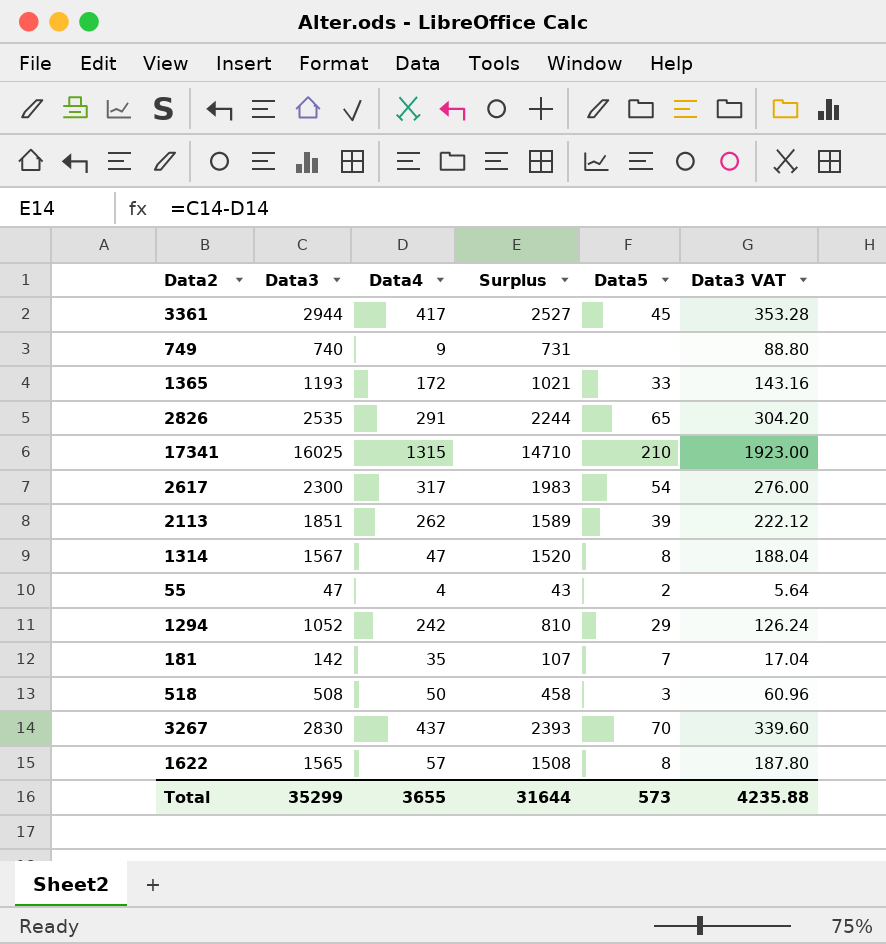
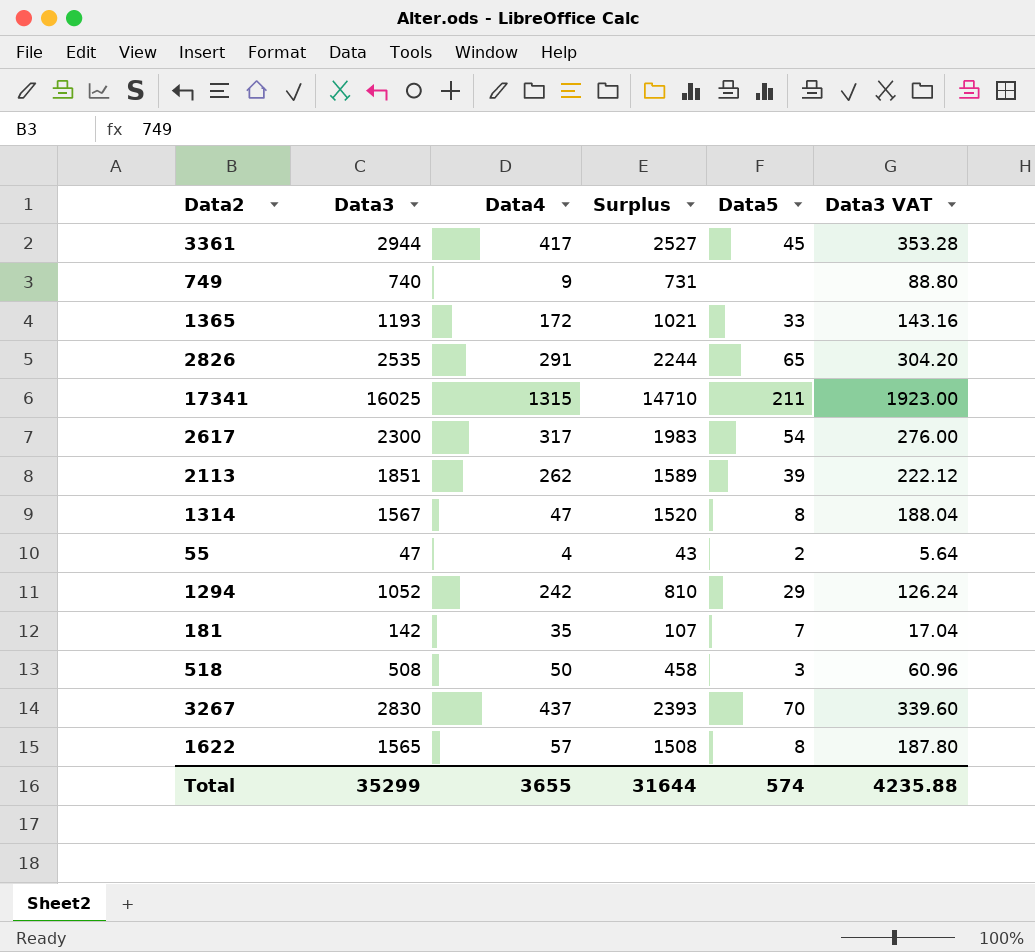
17341 | Data5: 210 -> 211
Total | Data5: 573 -> 574

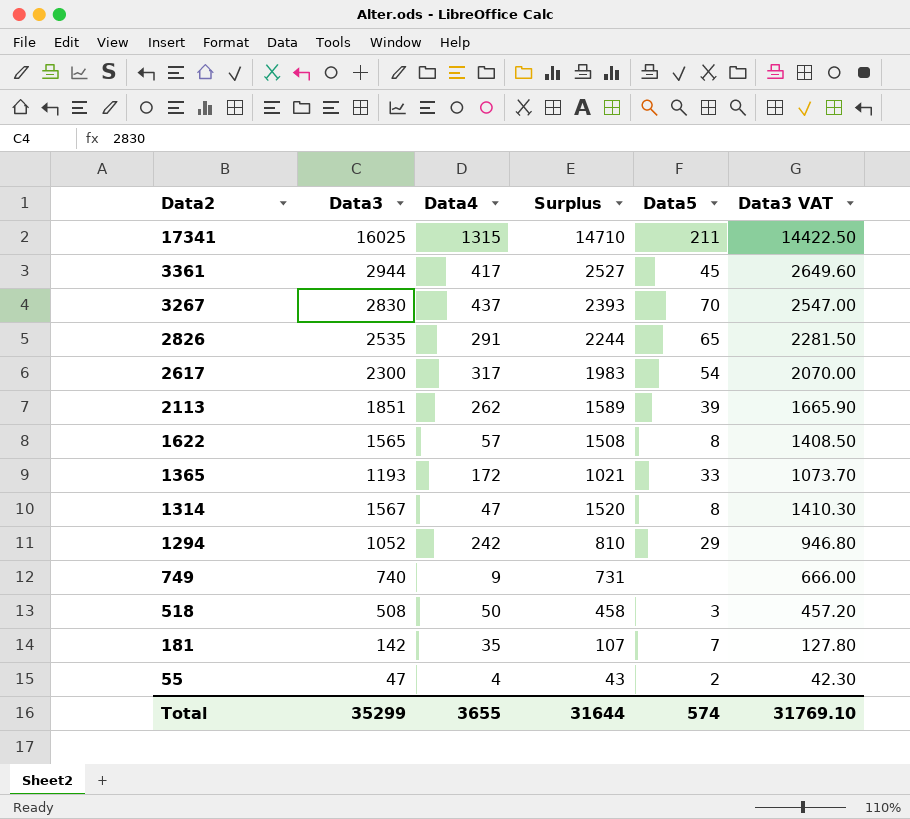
row order: none -> Data2 descending
column Data3 VAT | formula: [Data3] * 0.12 -> [Data3] * 0.9
Total | Data3 VAT: 4235.88 -> 31769.10

